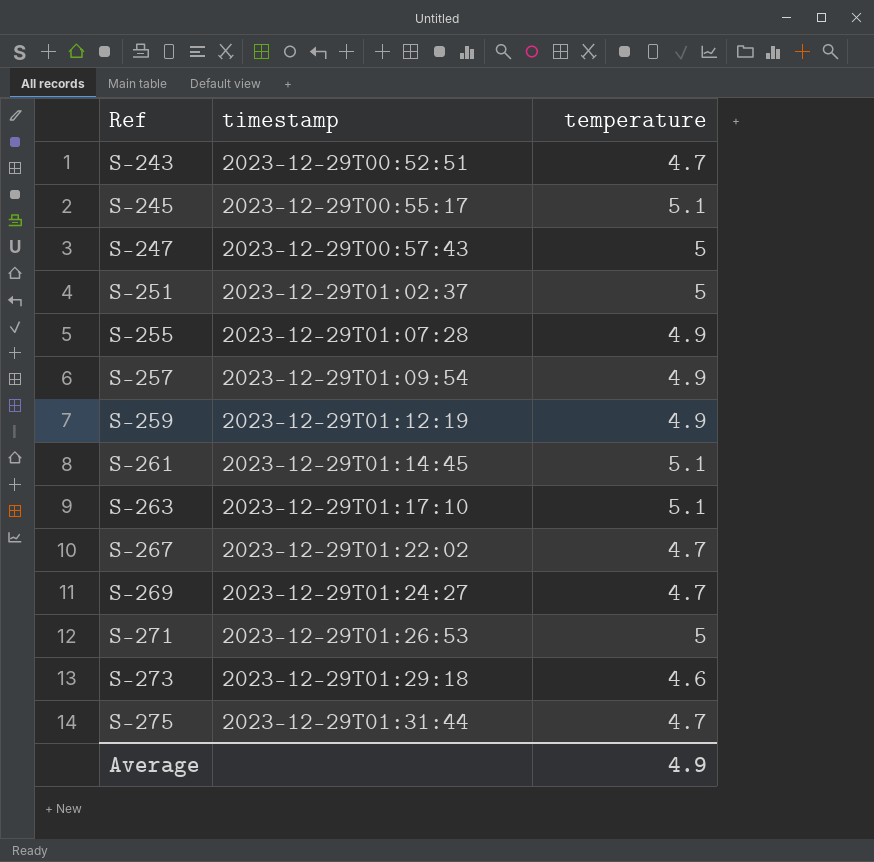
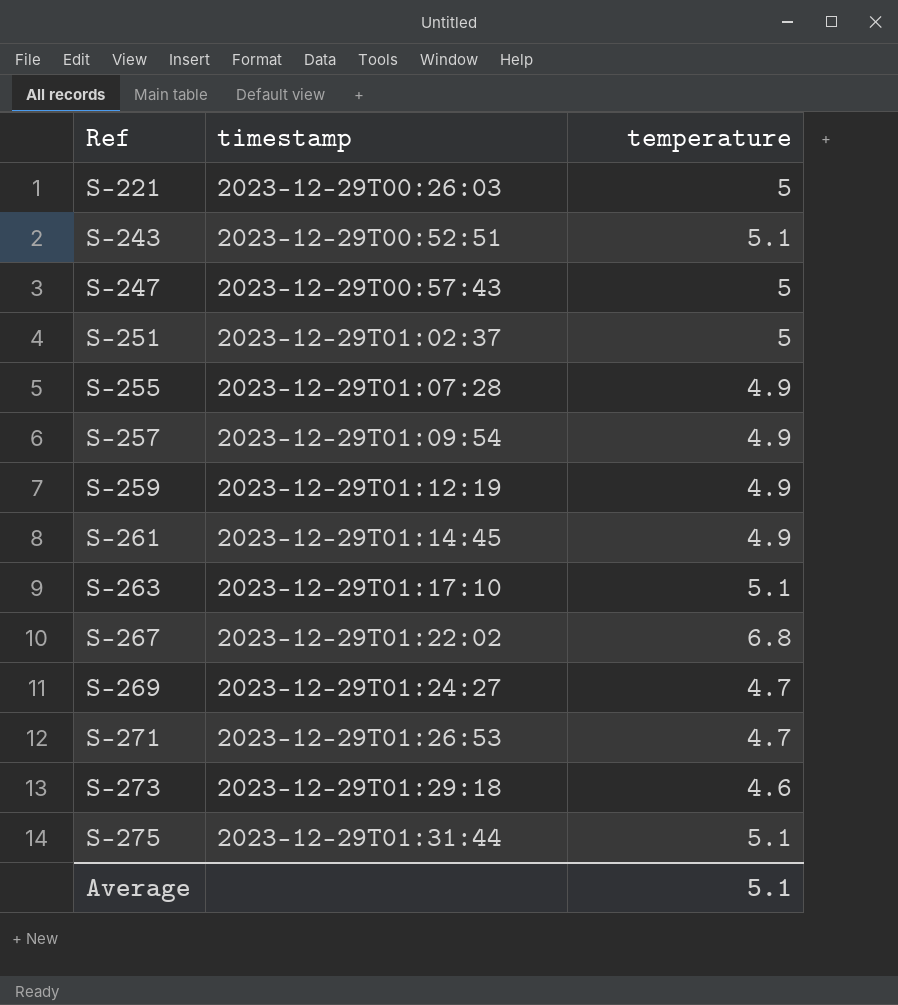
row S-245: 2023-12-29T00:55:17 | 5.1 -> none
row S-221: none -> 2023-12-29T00:26:03 | 5
S-243 | temperature: 4.7 -> 5.1
S-261 | temperature: 5.1 -> 4.9
S-267 | temperature: 4.7 -> 6.8
S-271 | temperature: 5 -> 4.7
S-275 | temperature: 4.7 -> 5.1
Average | temperature: 4.9 -> 5.1

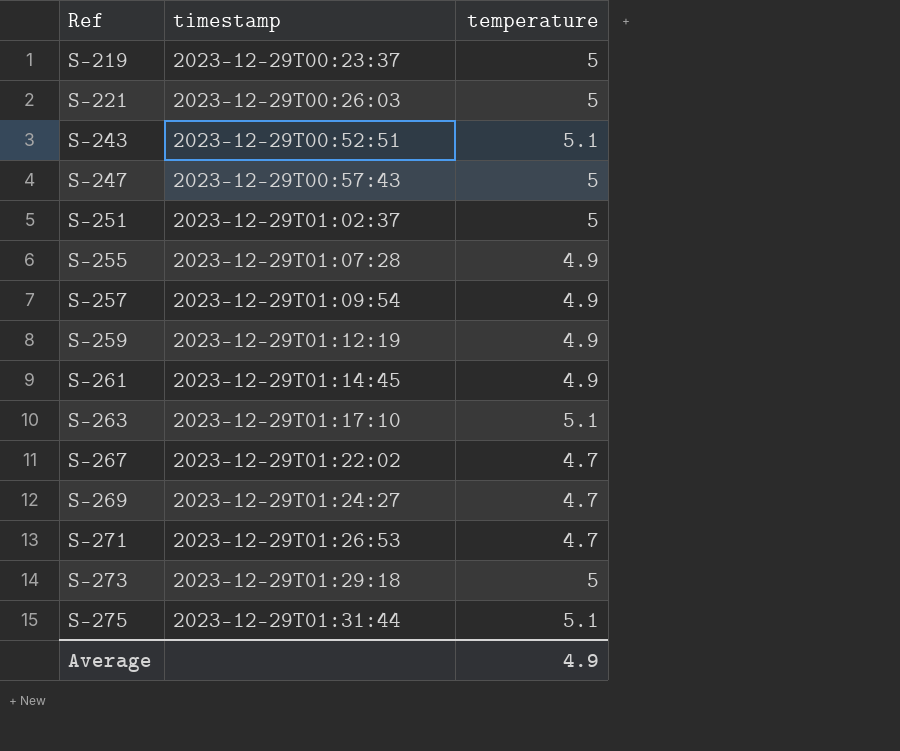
row S-219: none -> 2023-12-29T00:23:37 | 5
S-267 | temperature: 6.8 -> 4.7
S-273 | temperature: 4.6 -> 5
Average | temperature: 5.1 -> 4.9

